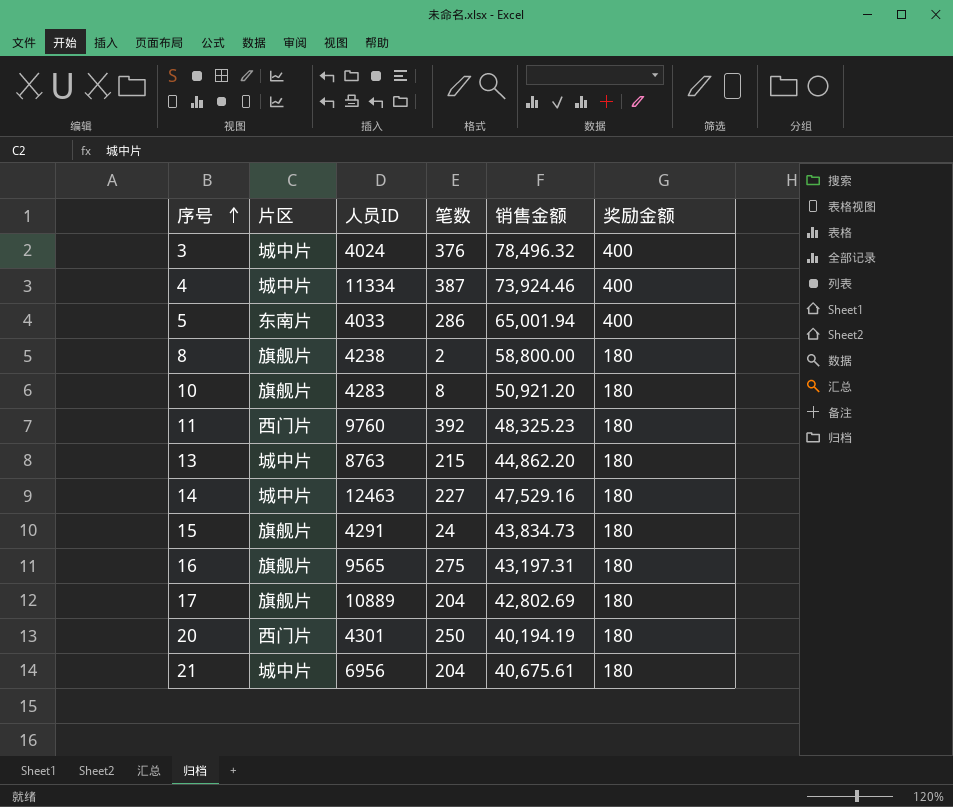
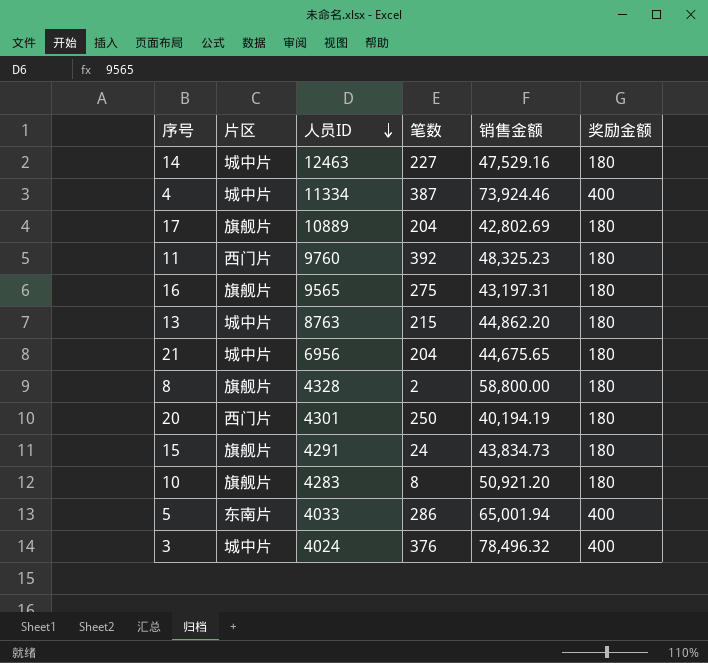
row order: 序号 ascending -> 人员ID descending
21 | 销售金额: 40,675.61 -> 44,675.65
8 | 人员ID: 4238 -> 4328

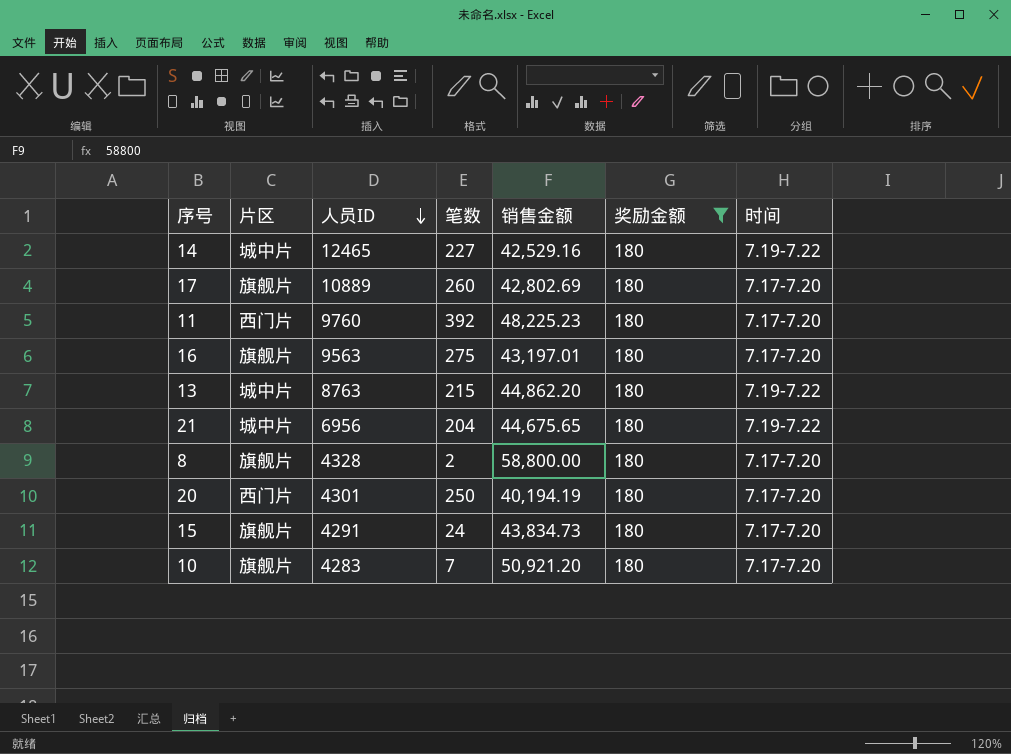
filter: none -> 奖励金额 = 180
column 时间 | position: none -> 7
14 | 人员ID: 12463 -> 12465
14 | 销售金额: 47,529.16 -> 42,529.16
17 | 笔数: 204 -> 260
11 | 销售金额: 48,325.23 -> 48,225.23
16 | 人员ID: 9565 -> 9563
16 | 销售金额: 43,197.31 -> 43,197.01
10 | 笔数: 8 -> 7

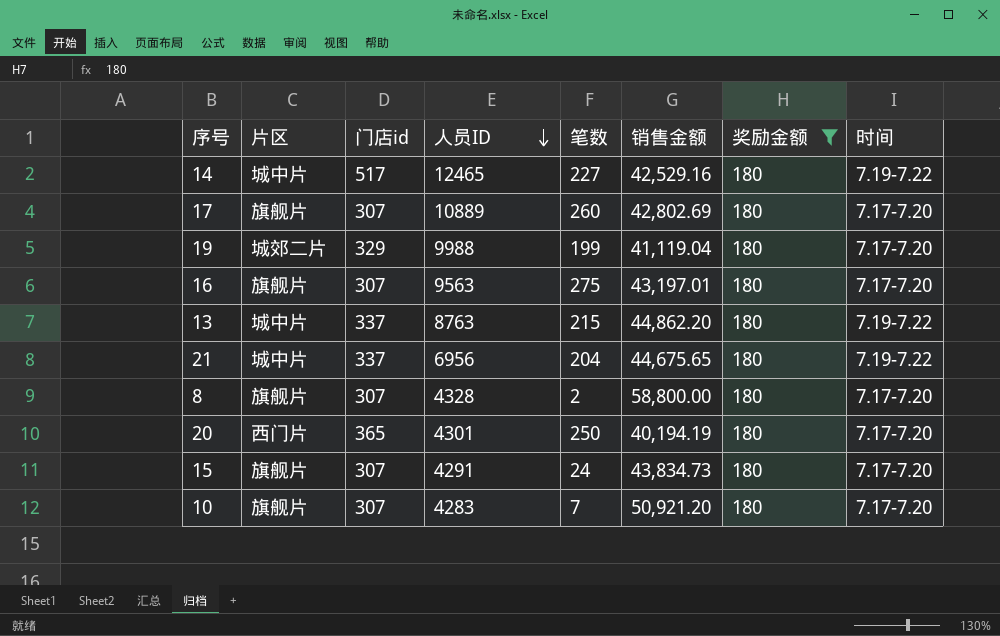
column 门店id | position: none -> 3
row 11: 西门片 | 9760 | 392 | 48,225.23 | 180 | 7.17-7.20 -> none
row 19: none -> 城郊二片 | 329 | 9988 | 199 | 41,119.04 | 180 | 7.17-7.20

